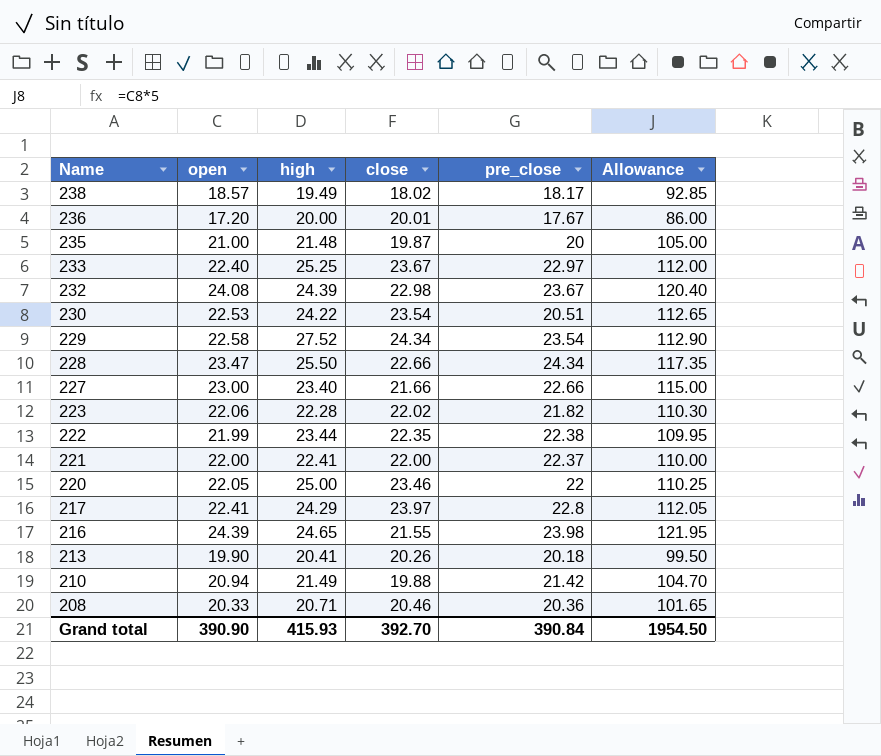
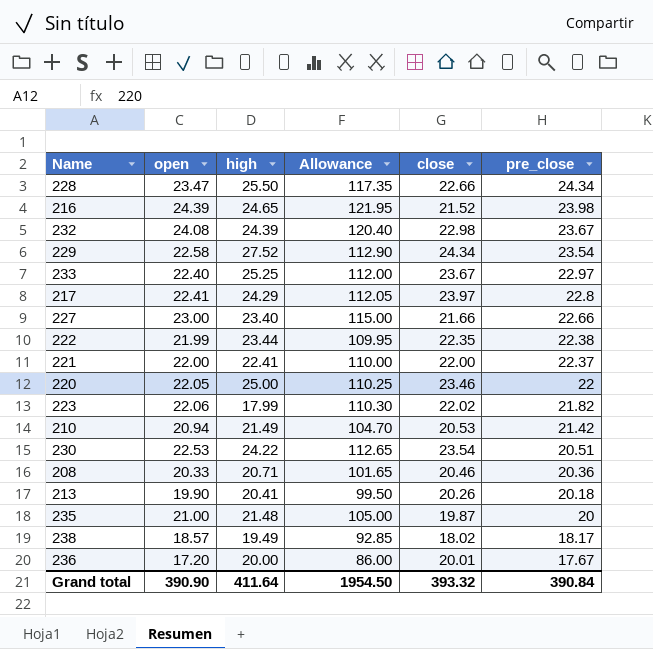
row order: Name descending -> pre_close descending
column Allowance | position: 6 -> 4
216 | close: 21.55 -> 21.52
223 | high: 22.28 -> 17.99
210 | close: 19.88 -> 20.53
Grand total | high: 415.93 -> 411.64
Grand total | close: 392.70 -> 393.32

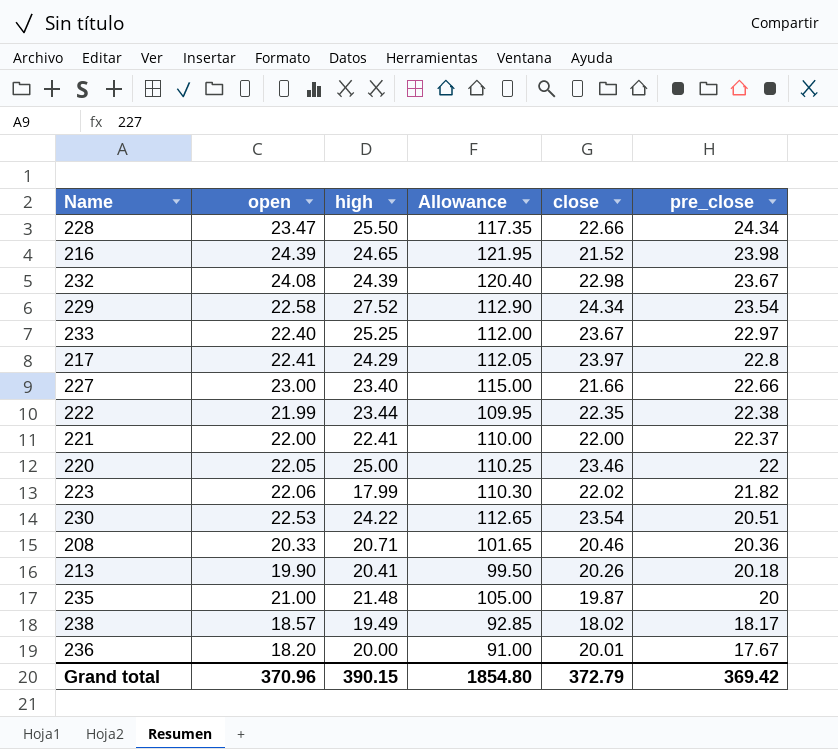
row 210: 20.94 | 21.49 | 104.70 | 20.53 | 21.42 -> none
236 | open: 17.20 -> 18.20
236 | Allowance: 86.00 -> 91.00
Grand total | open: 390.90 -> 370.96
Grand total | high: 411.64 -> 390.15
Grand total | Allowance: 1954.50 -> 1854.80
Grand total | close: 393.32 -> 372.79
Grand total | pre_close: 390.84 -> 369.42

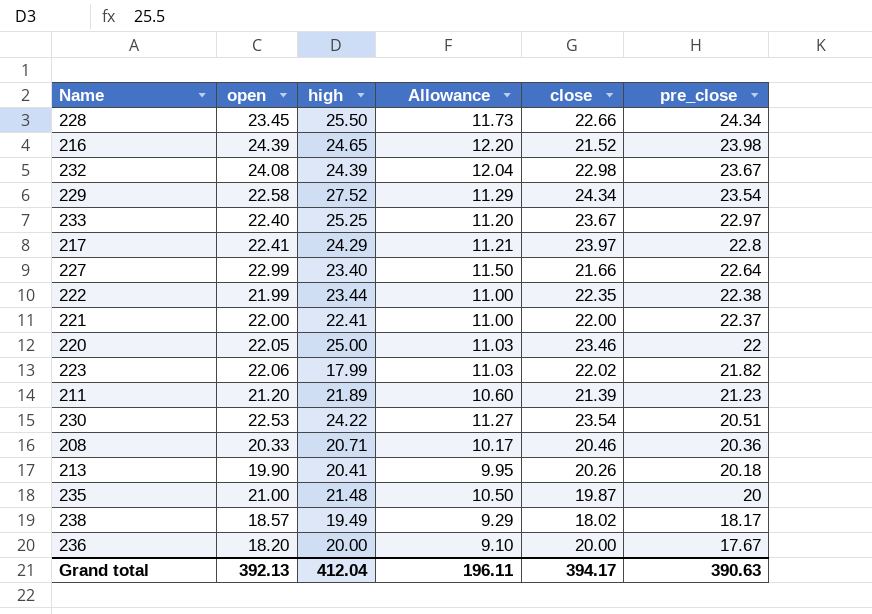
column Allowance | formula: [open] * 5 -> [open] * 0.5
228 | open: 23.47 -> 23.45
227 | open: 23.00 -> 22.99
227 | pre_close: 22.66 -> 22.64
row 211: none -> 21.20 | 21.89 | 10.60 | 21.39 | 21.23
236 | close: 20.01 -> 20.00
Grand total | open: 370.96 -> 392.13
Grand total | high: 390.15 -> 412.04
Grand total | Allowance: 1854.80 -> 196.11
Grand total | close: 372.79 -> 394.17
Grand total | pre_close: 369.42 -> 390.63

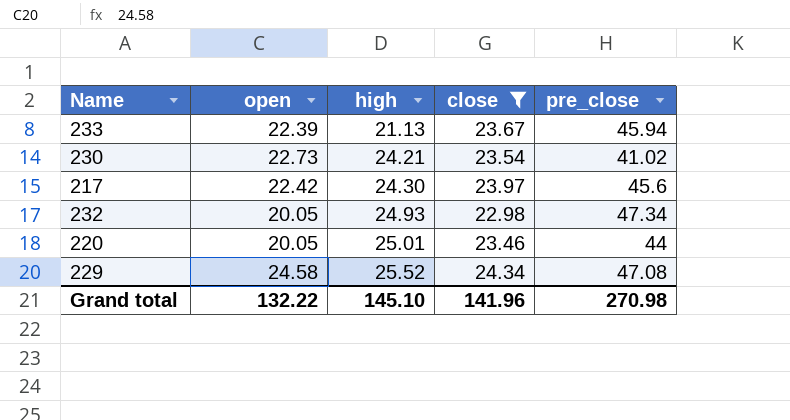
filter: none -> close >= 22.98
row order: pre_close descending -> high ascending
column Allowance | formula: [open] * 0.5 -> none
233 | open: 22.40 -> 22.39
233 | high: 25.25 -> 21.13
233 | pre_close: 22.97 -> 45.94
230 | open: 22.53 -> 22.73
230 | high: 24.22 -> 24.21
230 | pre_close: 20.51 -> 41.02
217 | open: 22.41 -> 22.42
217 | high: 24.29 -> 24.30
217 | pre_close: 22.8 -> 45.6
232 | open: 24.08 -> 20.05
232 | high: 24.39 -> 24.93
232 | pre_close: 23.67 -> 47.34
220 | open: 22.05 -> 20.05
220 | high: 25.00 -> 25.01
220 | pre_close: 22 -> 44
229 | open: 22.58 -> 24.58
229 | high: 27.52 -> 25.52
229 | pre_close: 23.54 -> 47.08
Grand total | open: 392.13 -> 132.22
Grand total | high: 412.04 -> 145.10
Grand total | close: 394.17 -> 141.96
Grand total | pre_close: 390.63 -> 270.98

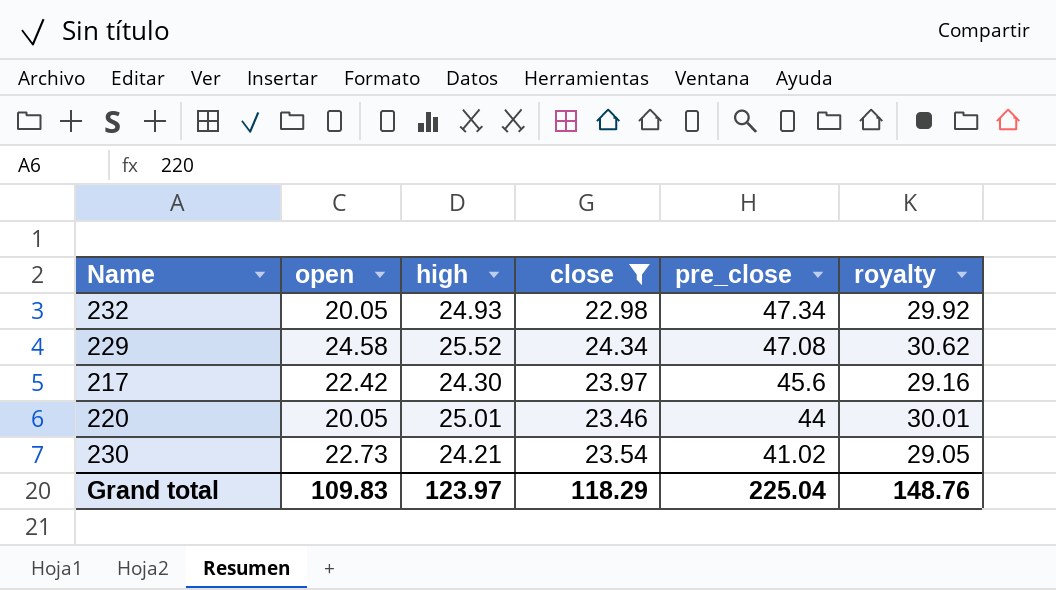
row order: high ascending -> pre_close descending
column royalty | formula: none -> [high] * 1.2
row 233: 22.39 | 21.13 | 23.67 | 45.94 -> none
Grand total | open: 132.22 -> 109.83
Grand total | high: 145.10 -> 123.97
Grand total | close: 141.96 -> 118.29
Grand total | pre_close: 270.98 -> 225.04

